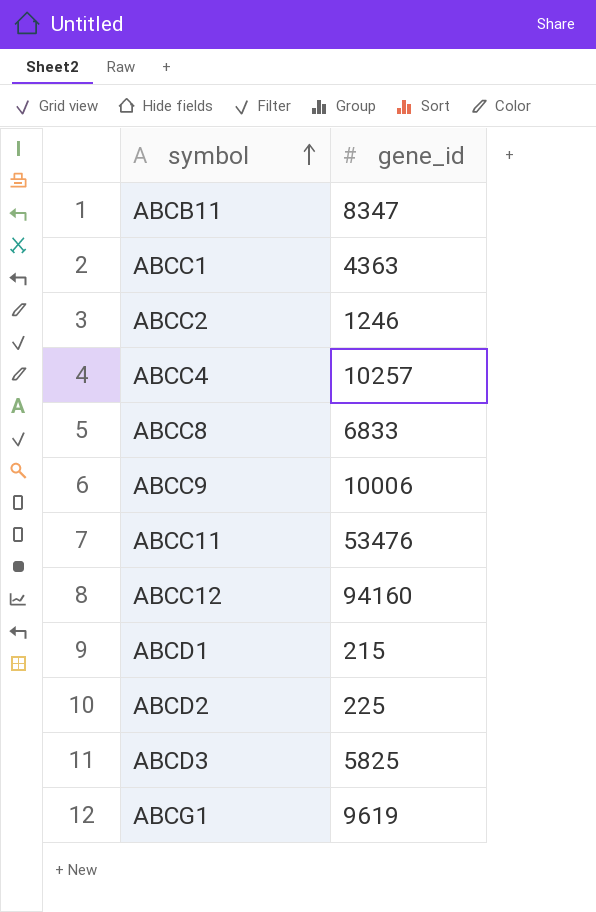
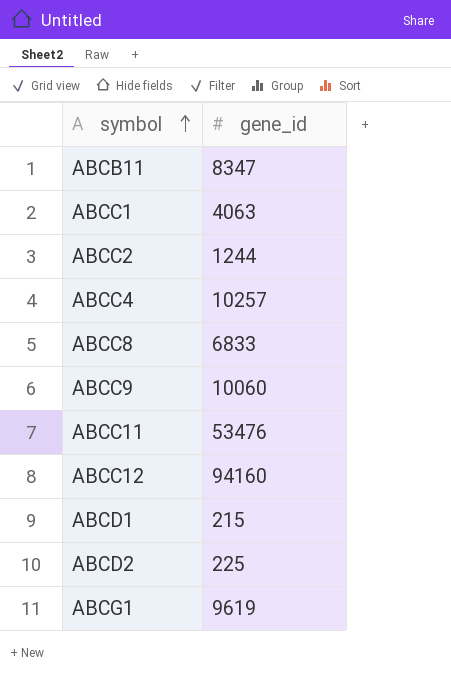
row ABCD3: 5825 -> none
ABCC1 | gene_id: 4363 -> 4063
ABCC2 | gene_id: 1246 -> 1244
ABCC9 | gene_id: 10006 -> 10060

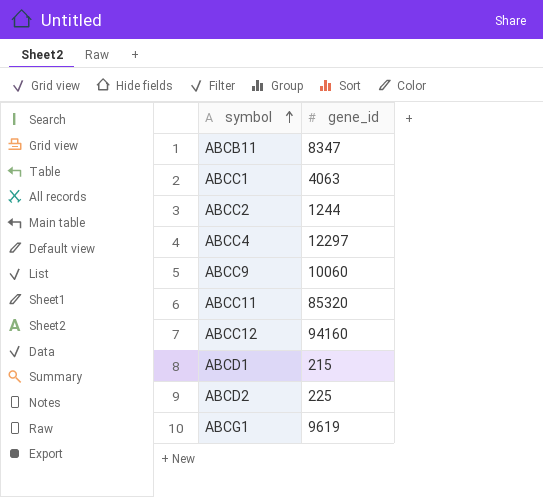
row ABCC8: 6833 -> none
ABCC4 | gene_id: 10257 -> 12297
ABCC11 | gene_id: 53476 -> 85320

